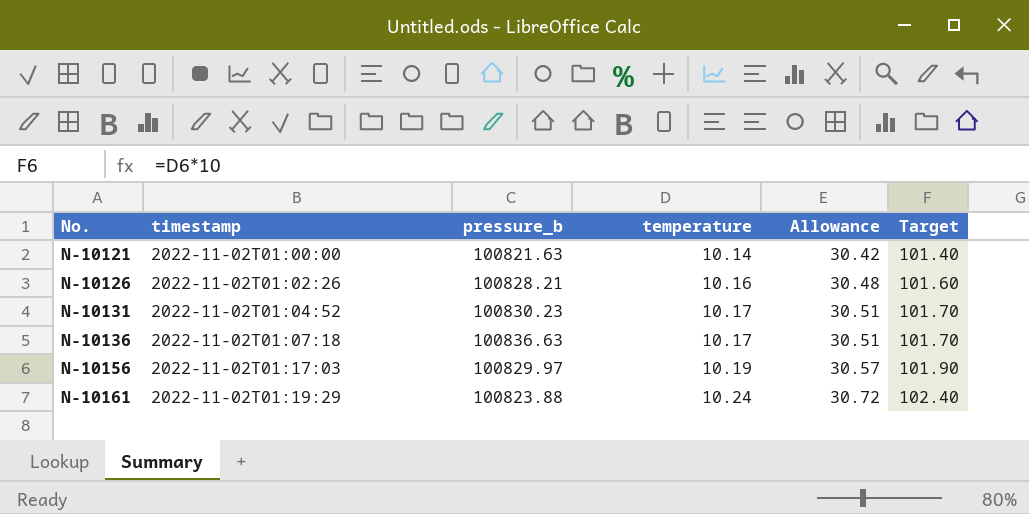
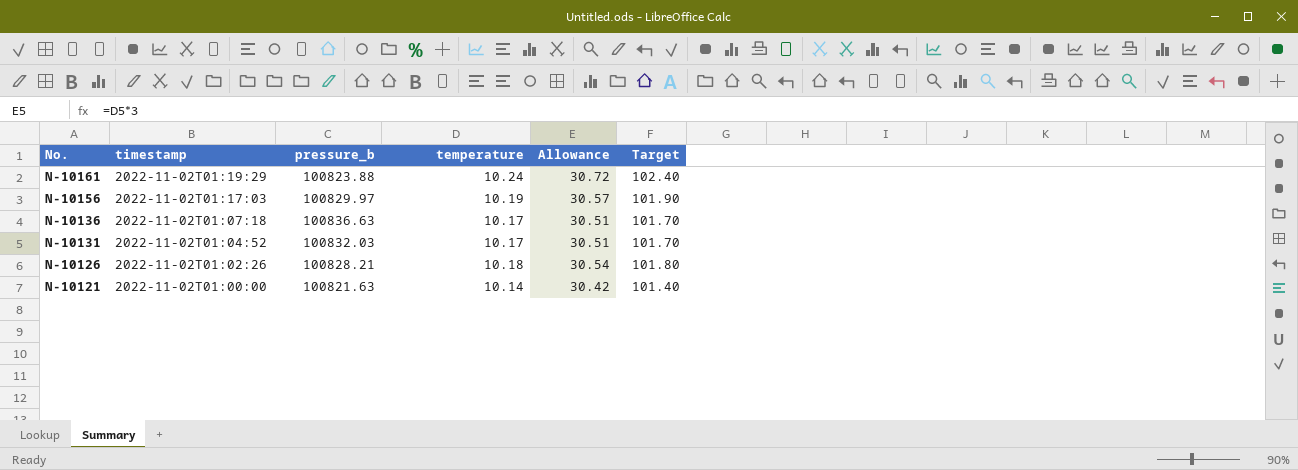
row order: No. ascending -> No. descending
N-10131 | pressure_b: 100830.23 -> 100832.03
N-10126 | temperature: 10.16 -> 10.18
N-10126 | Allowance: 30.48 -> 30.54
N-10126 | Target: 101.60 -> 101.80

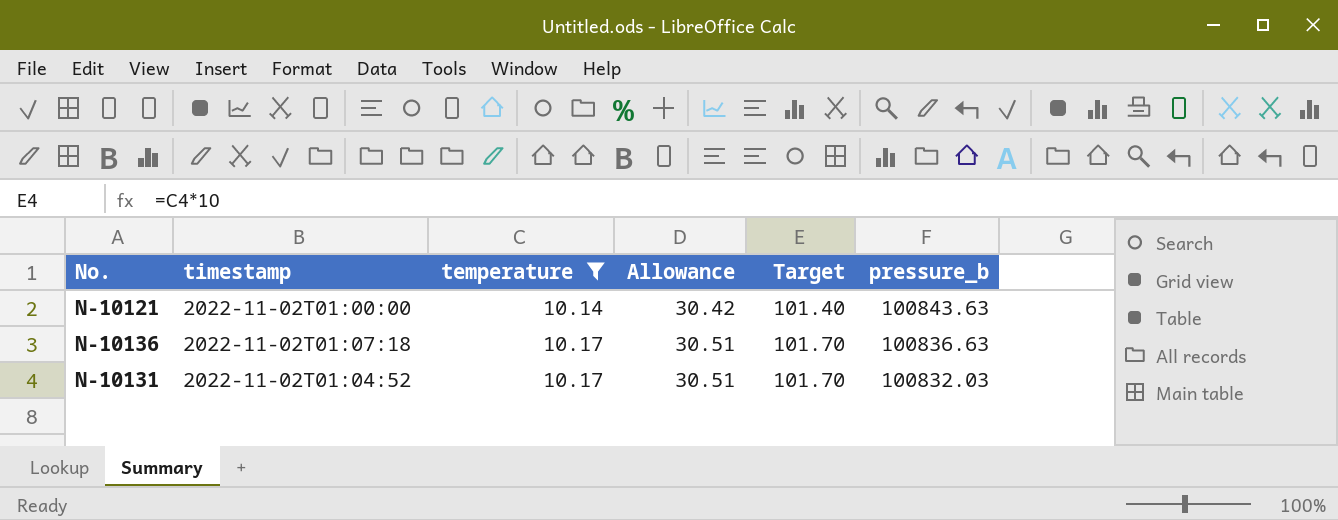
filter: none -> temperature <= 10.17
row order: No. descending -> temperature ascending
column pressure_b | position: 3 -> 6
N-10121 | pressure_b: 100821.63 -> 100843.63

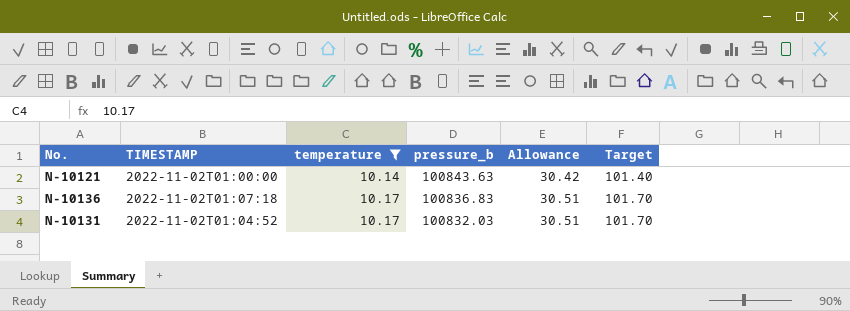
column name: timestamp -> TIMESTAMP
column pressure_b | position: 6 -> 4
N-10136 | pressure_b: 100836.63 -> 100836.83

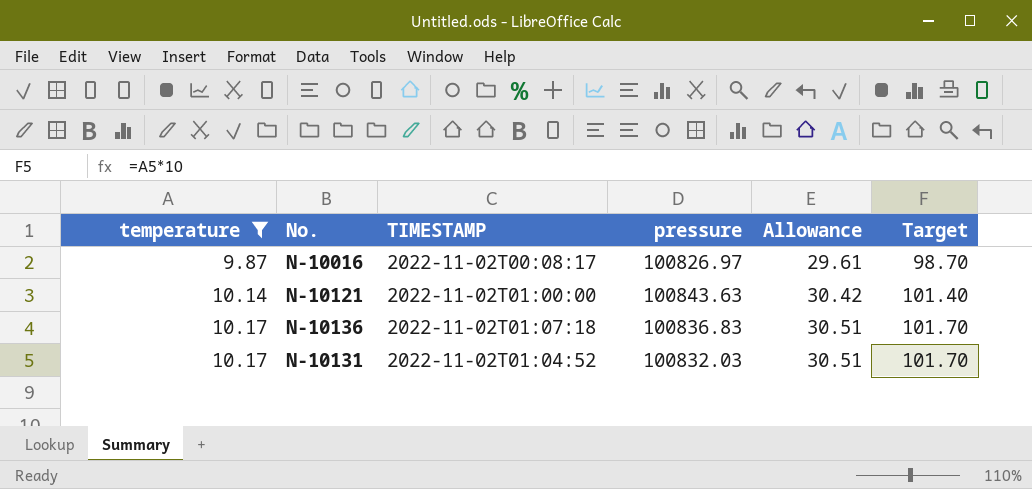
column temperature | position: 3 -> 1
column name: pressure_b -> pressure
row N-10016: none -> 9.87 | 2022-11-02T00:08:17 | 100826.97 | 29.61 | 98.70

